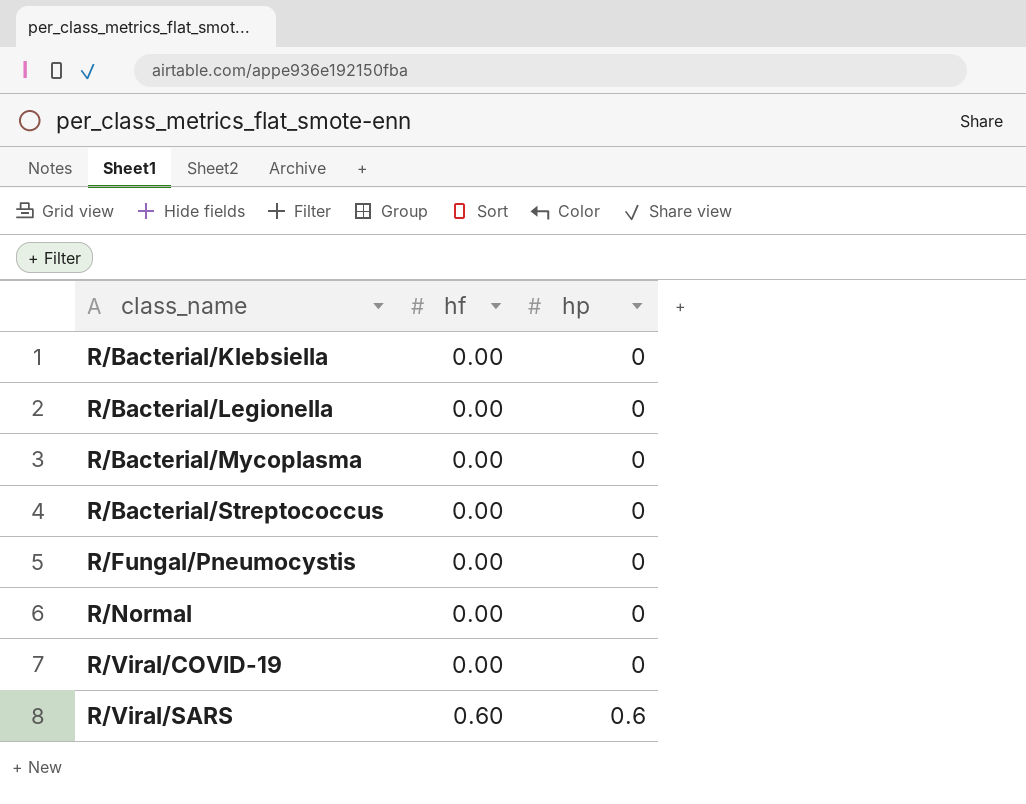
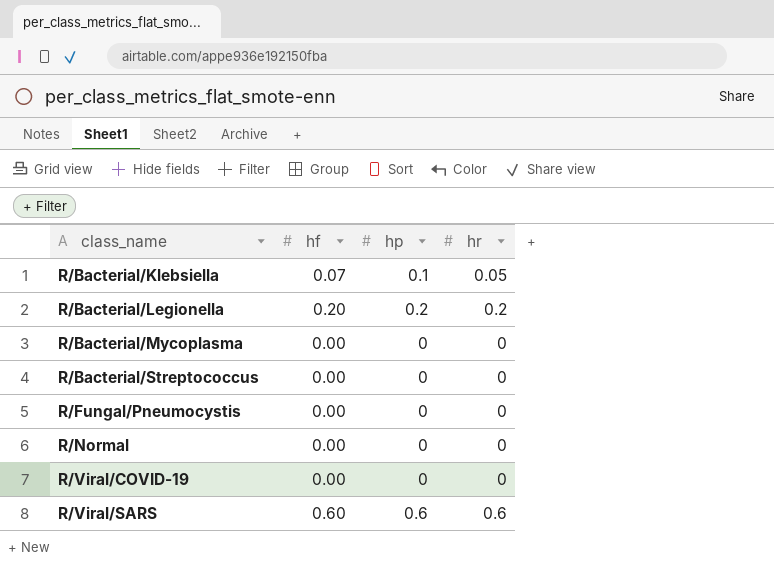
column hr | position: none -> 4
R/Bacterial/Klebsiella | hf: 0.00 -> 0.07
R/Bacterial/Klebsiella | hp: 0 -> 0.1
R/Bacterial/Legionella | hf: 0.00 -> 0.20
R/Bacterial/Legionella | hp: 0 -> 0.2

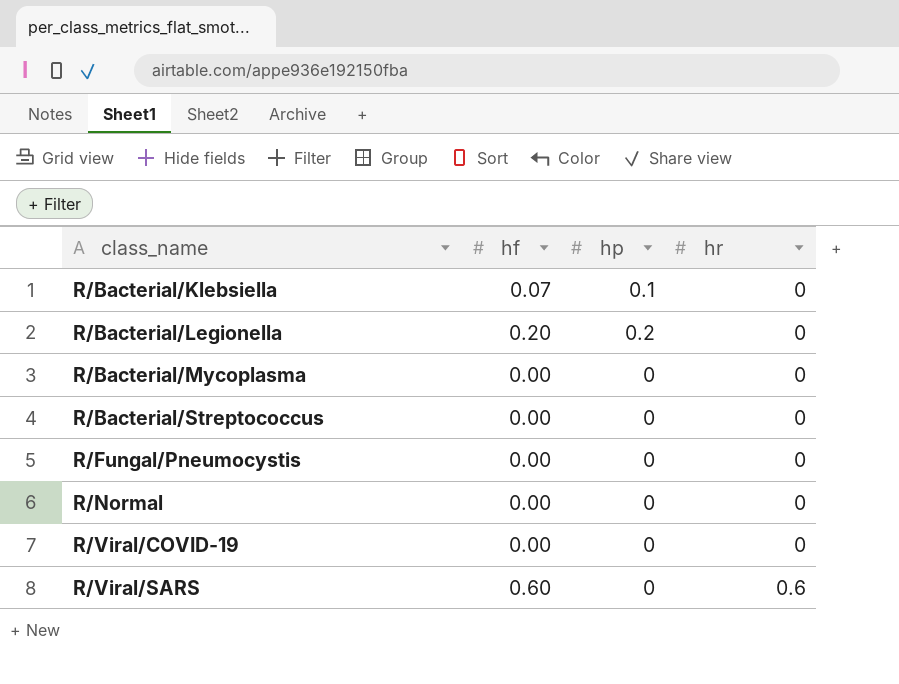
R/Bacterial/Klebsiella | hr: 0.05 -> 0
R/Bacterial/Legionella | hr: 0.2 -> 0
R/Viral/SARS | hp: 0.6 -> 0

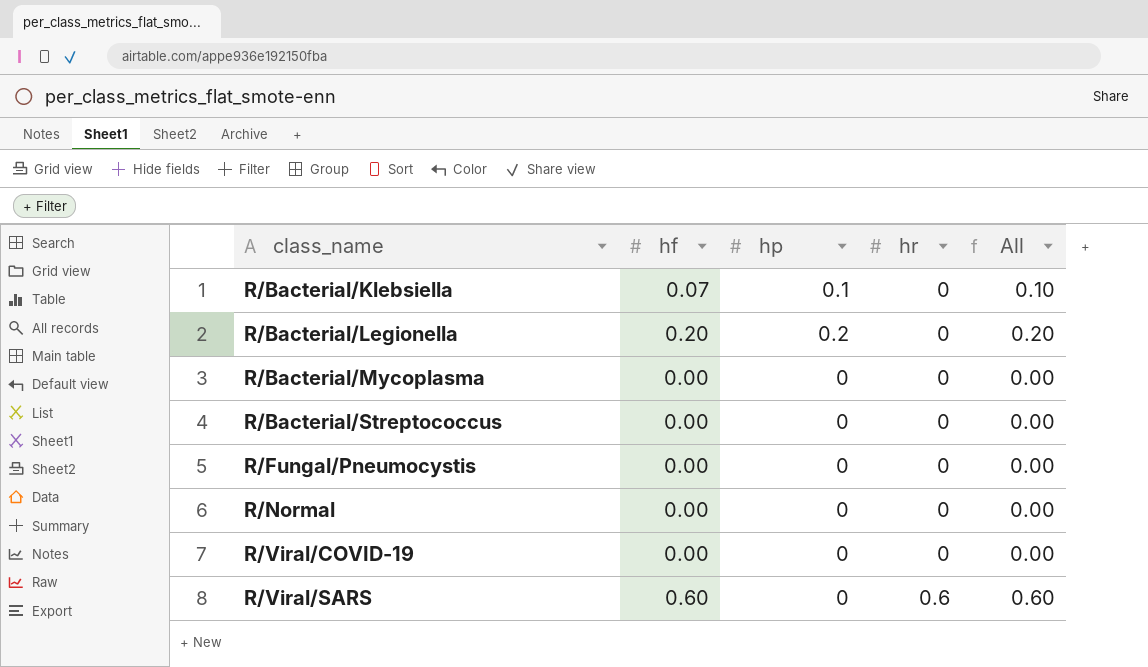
column All | formula: none -> [hp] + [hr]

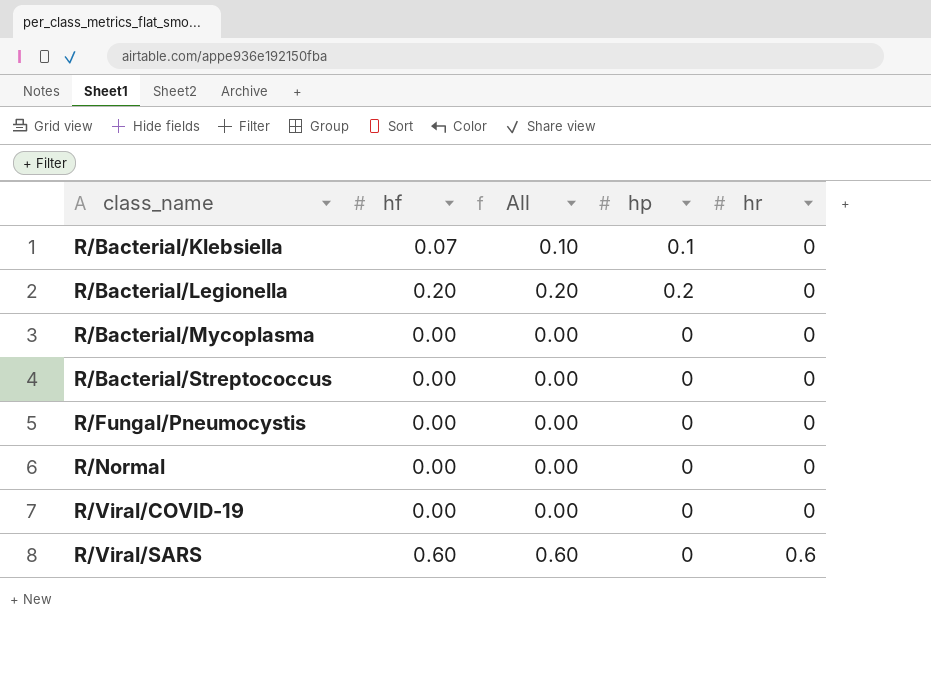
column All | position: 5 -> 3

